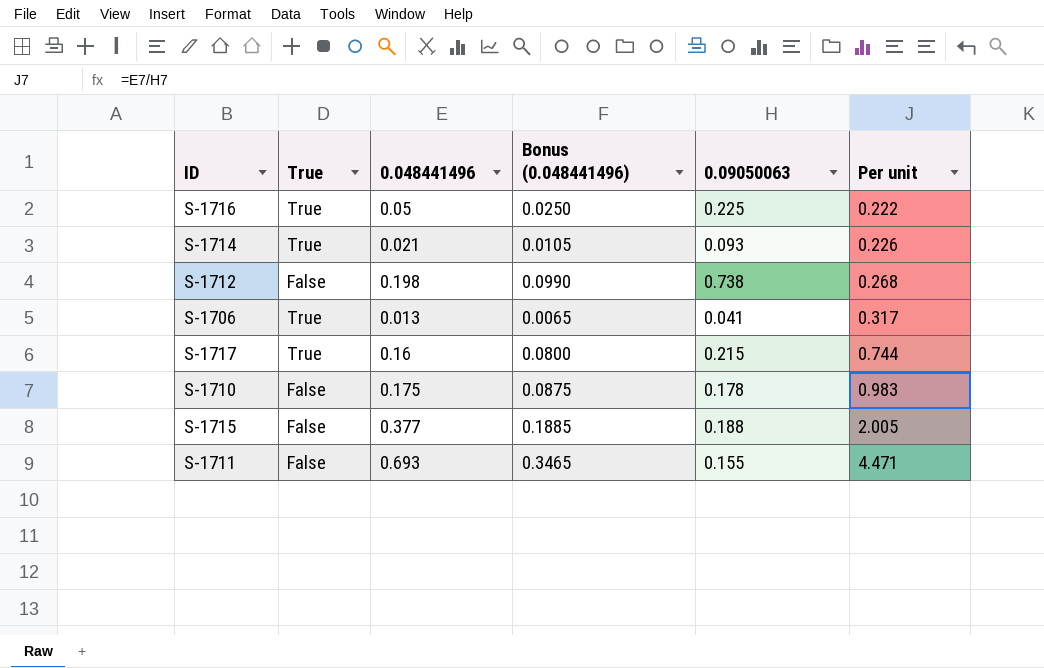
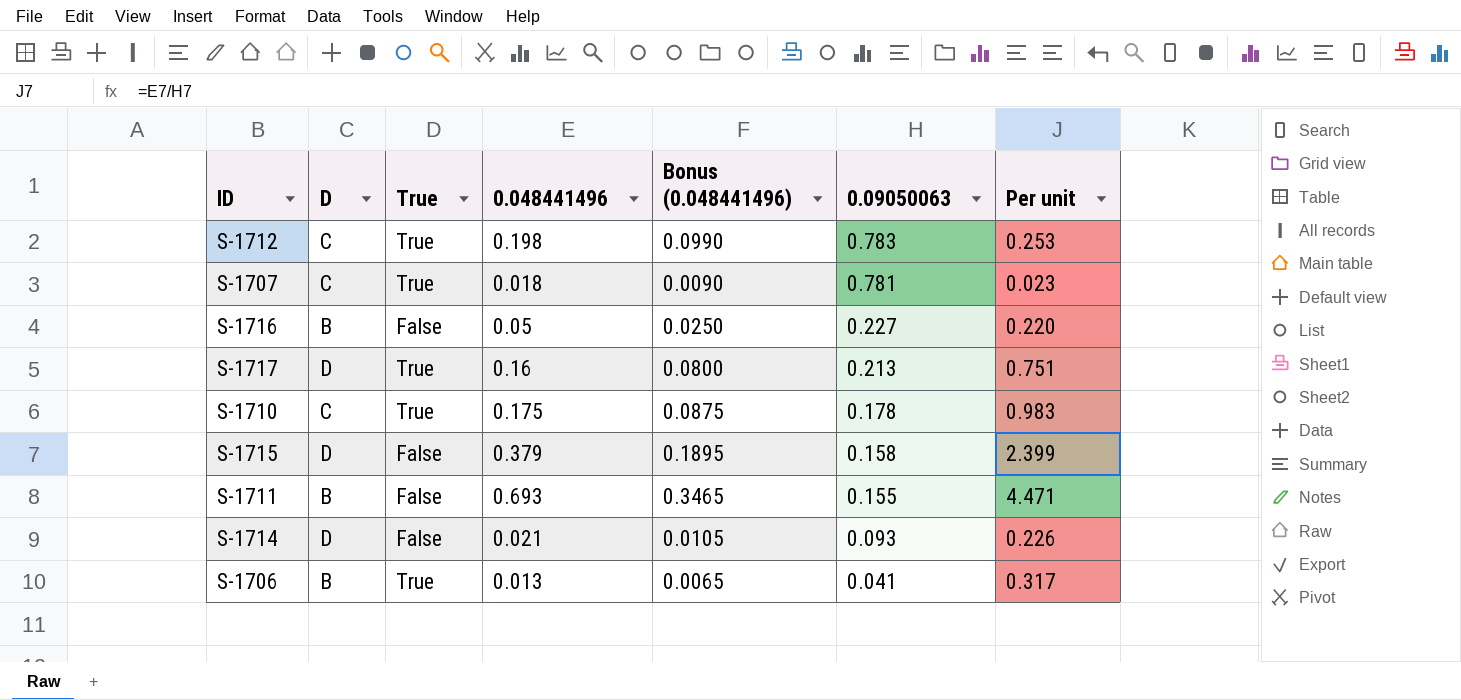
row order: Per unit ascending -> 0.09050063 descending
column D | position: none -> 2
S-1712 | True: False -> True
S-1712 | 0.09050063: 0.738 -> 0.783
S-1712 | Per unit: 0.268 -> 0.253
row S-1707: none -> C | True | 0.018 | 0.0090 | 0.781 | 0.023
S-1716 | True: True -> False
S-1716 | 0.09050063: 0.225 -> 0.227
S-1716 | Per unit: 0.222 -> 0.220
S-1717 | 0.09050063: 0.215 -> 0.213
S-1717 | Per unit: 0.744 -> 0.751
S-1710 | True: False -> True
S-1715 | 0.048441496: 0.377 -> 0.379
S-1715 | Bonus (0.048441496): 0.1885 -> 0.1895
S-1715 | 0.09050063: 0.188 -> 0.158
S-1715 | Per unit: 2.005 -> 2.399
S-1714 | True: True -> False

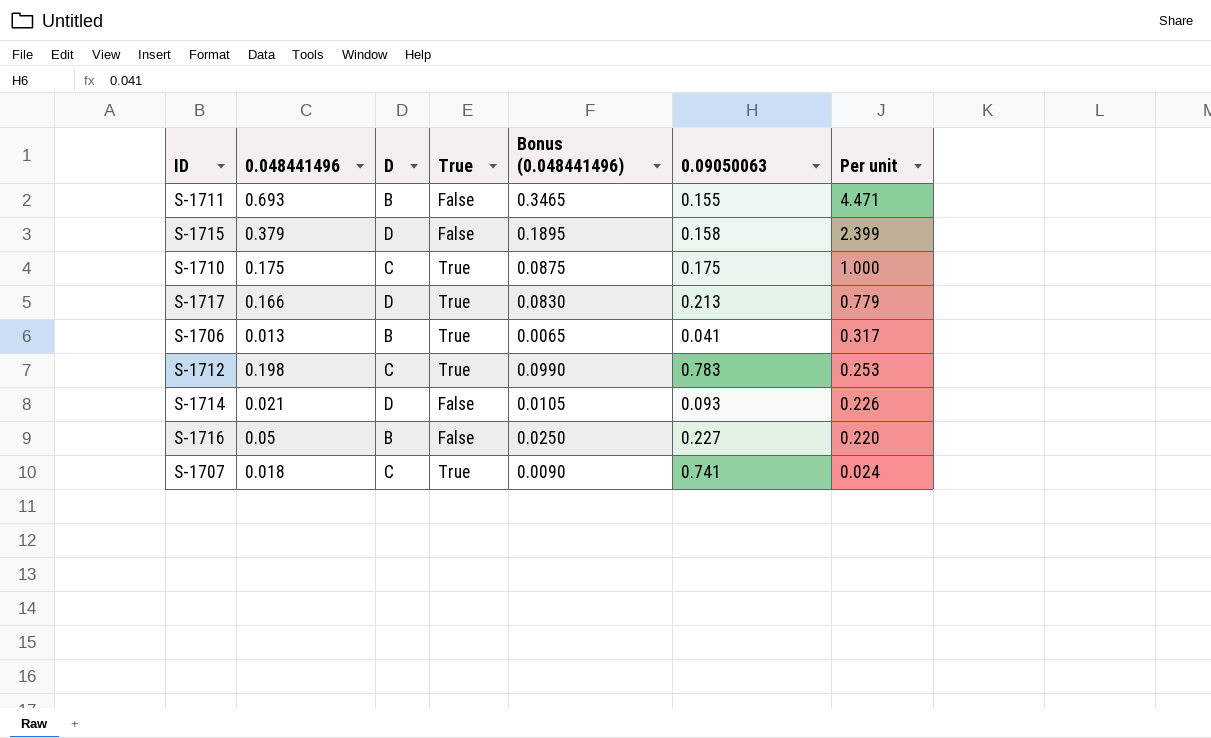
row order: 0.09050063 descending -> Per unit descending
column 0.048441496 | position: 4 -> 2
S-1710 | 0.09050063: 0.178 -> 0.175
S-1710 | Per unit: 0.983 -> 1.000
S-1717 | 0.048441496: 0.16 -> 0.166
S-1717 | Bonus (0.048441496): 0.0800 -> 0.0830
S-1717 | Per unit: 0.751 -> 0.779
S-1707 | 0.09050063: 0.781 -> 0.741
S-1707 | Per unit: 0.023 -> 0.024

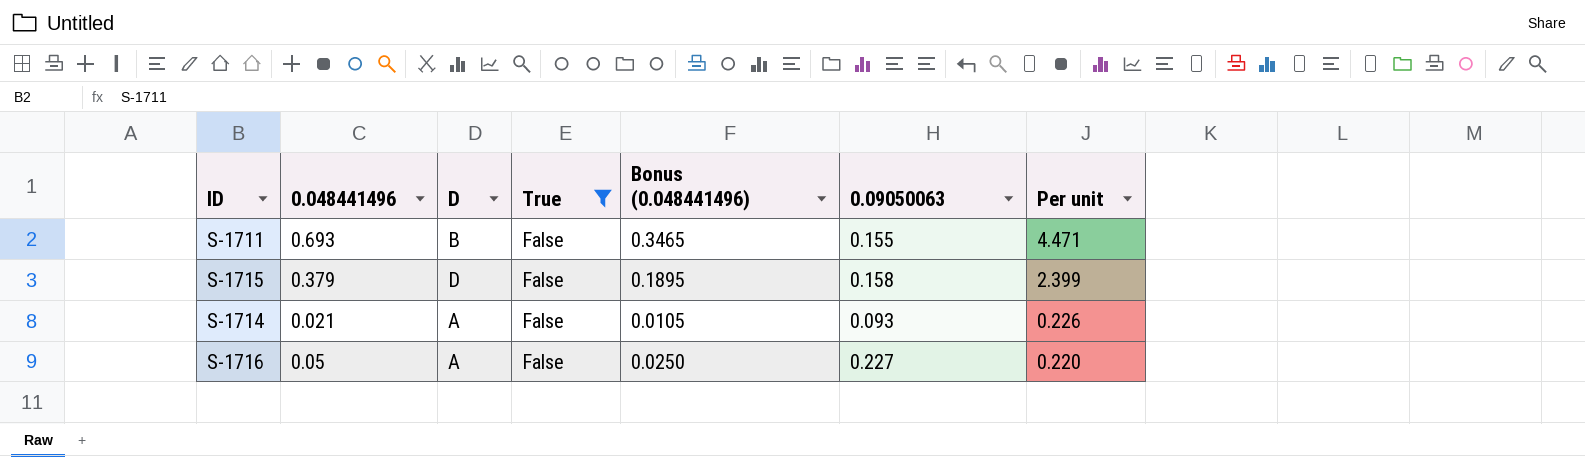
filter: none -> True = False
S-1714 | D: D -> A
S-1716 | D: B -> A

